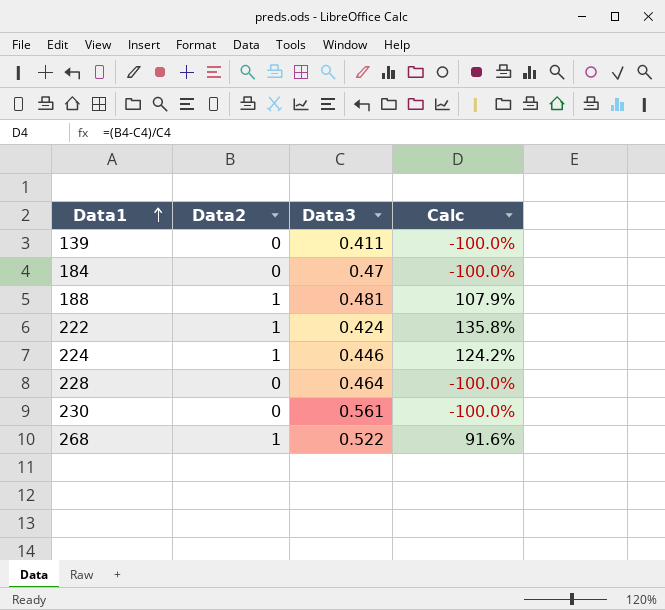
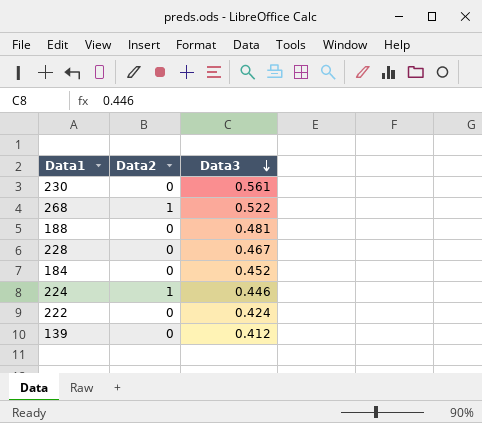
row order: Data1 ascending -> Data3 descending
column Calc | formula: ([Data2] - [Data3]) / [Data3] -> none
188 | Data2: 1 -> 0
228 | Data3: 0.464 -> 0.467
184 | Data3: 0.47 -> 0.452
222 | Data2: 1 -> 0
139 | Data3: 0.411 -> 0.412

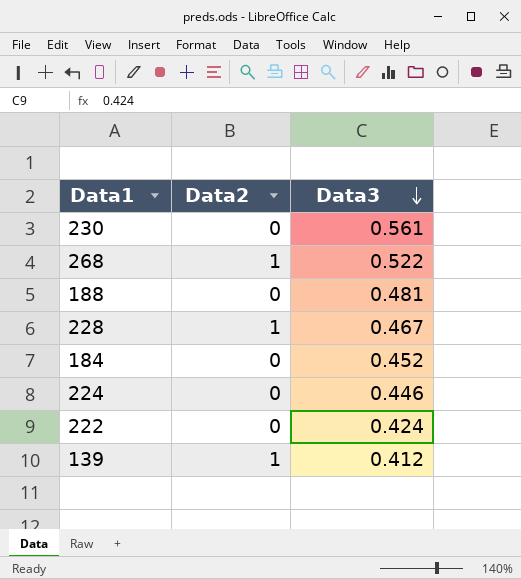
228 | Data2: 0 -> 1
224 | Data2: 1 -> 0
139 | Data2: 0 -> 1

